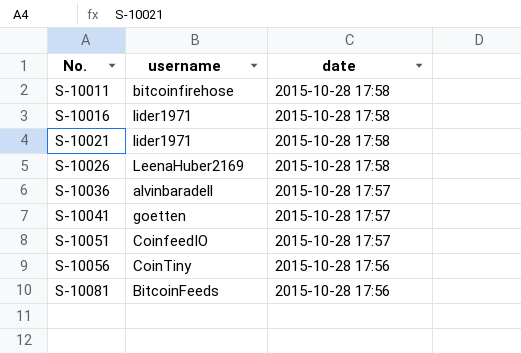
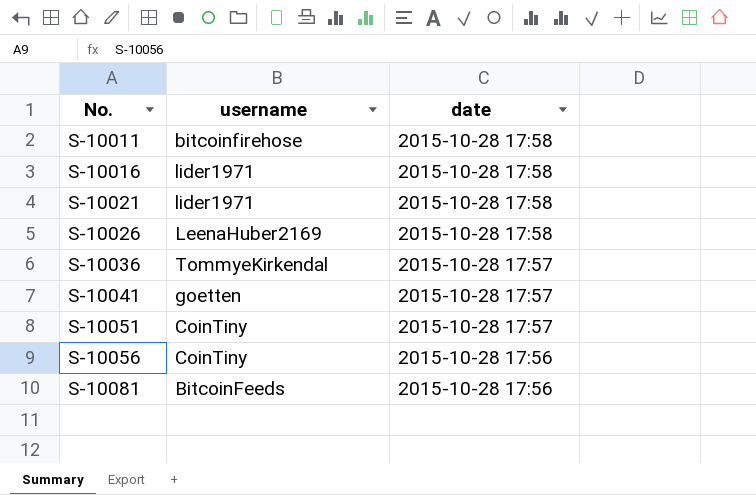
S-10036 | username: alvinbaradell -> TommyeKirkendal
S-10051 | username: CoinfeedIO -> CoinTiny

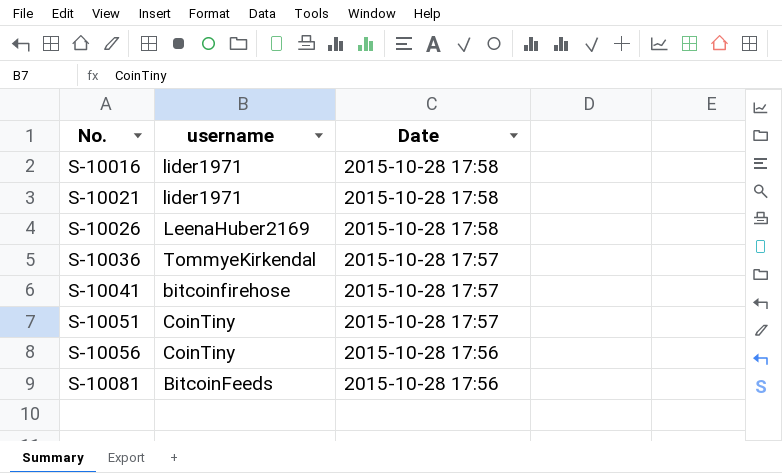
column name: date -> Date
row S-10011: bitcoinfirehose | 2015-10-28 17:58 -> none
S-10041 | username: goetten -> bitcoinfirehose

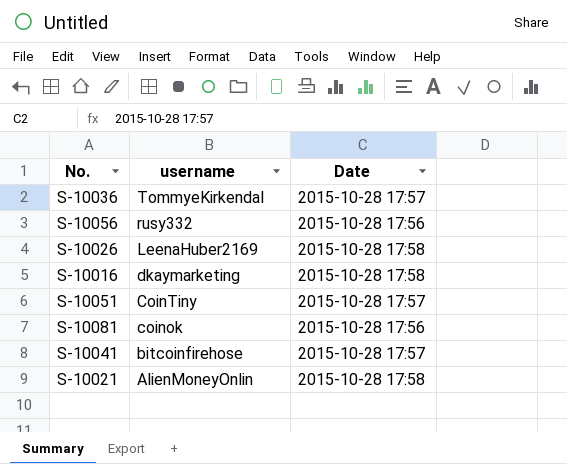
row order: No. ascending -> username descending
S-10056 | username: CoinTiny -> rusy332
S-10016 | username: lider1971 -> dkaymarketing
S-10081 | username: BitcoinFeeds -> coinok
S-10021 | username: lider1971 -> AlienMoneyOnlin

